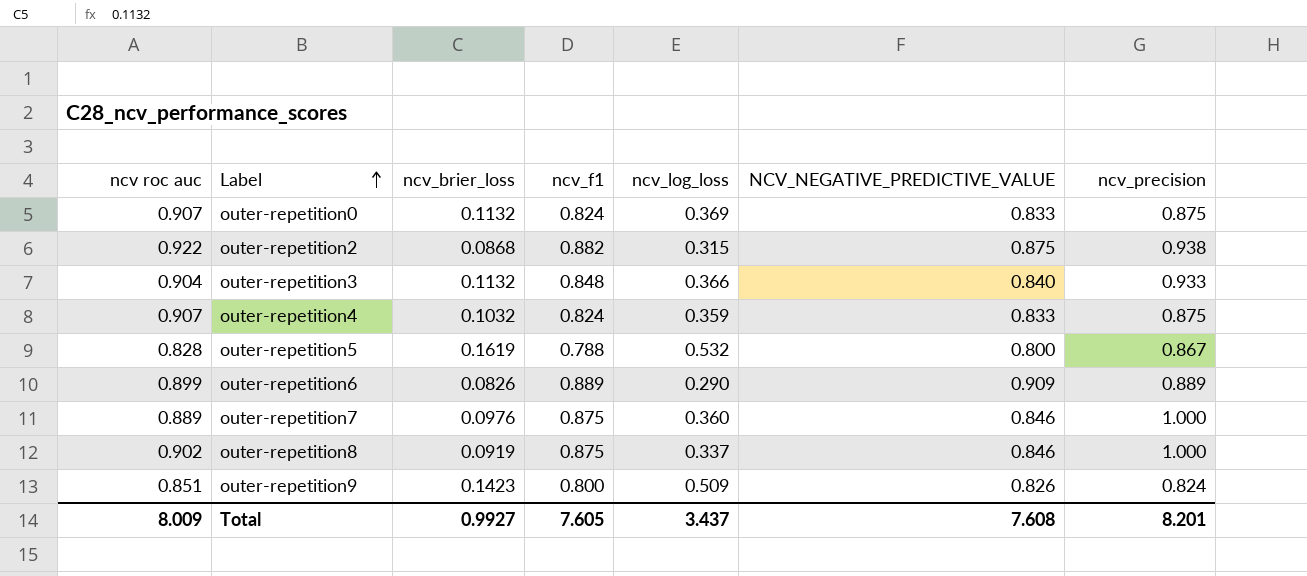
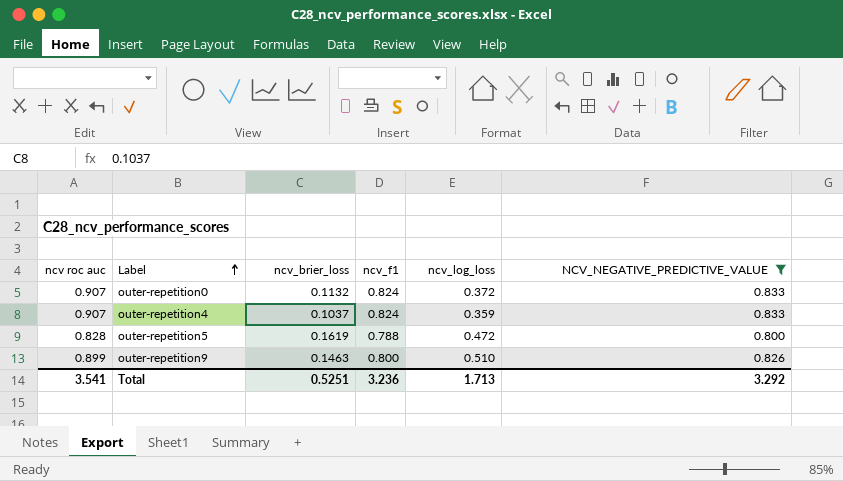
filter: none -> NCV_NEGATIVE_PREDICTIVE_VALUE <= 0.833
column ncv_precision | position: 7 -> none
outer-repetition0 | ncv_log_loss: 0.369 -> 0.372
outer-repetition4 | ncv_brier_loss: 0.1032 -> 0.1037
outer-repetition5 | ncv_log_loss: 0.532 -> 0.472
outer-repetition9 | ncv roc auc: 0.851 -> 0.899
outer-repetition9 | ncv_brier_loss: 0.1423 -> 0.1463
outer-repetition9 | ncv_log_loss: 0.509 -> 0.510
Total | ncv roc auc: 8.009 -> 3.541
Total | ncv_brier_loss: 0.9927 -> 0.5251
Total | ncv_f1: 7.605 -> 3.236
Total | ncv_log_loss: 3.437 -> 1.713
Total | NCV_NEGATIVE_PREDICTIVE_VALUE: 7.608 -> 3.292

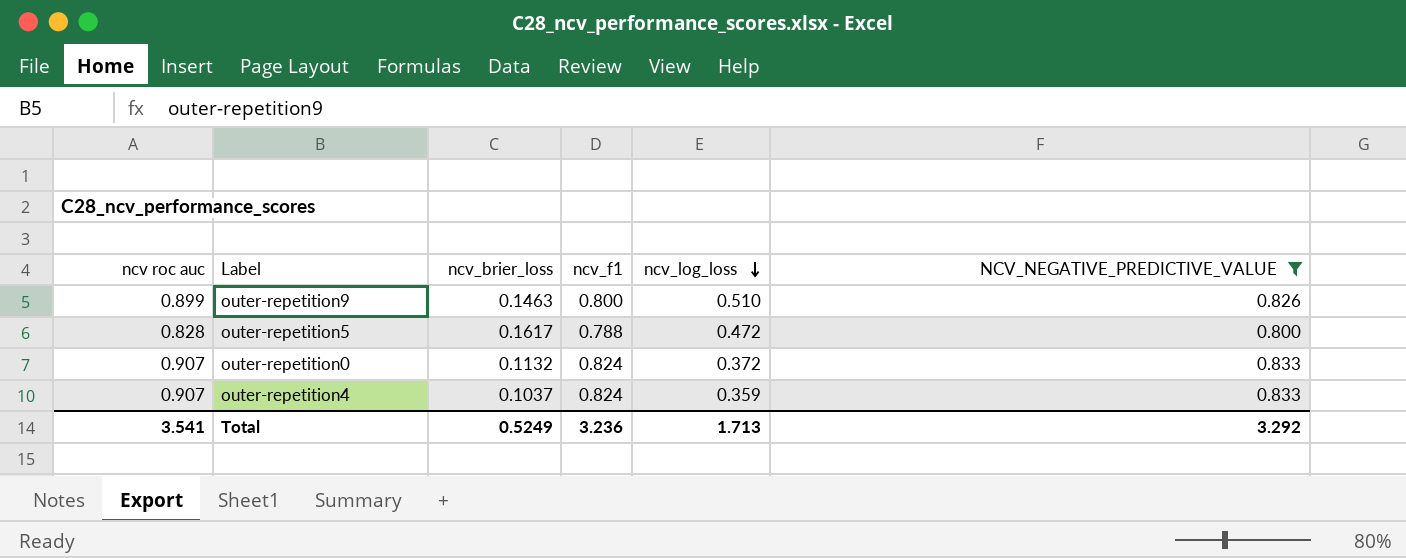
row order: Label ascending -> ncv_log_loss descending
outer-repetition5 | ncv_brier_loss: 0.1619 -> 0.1617
Total | ncv_brier_loss: 0.5251 -> 0.5249

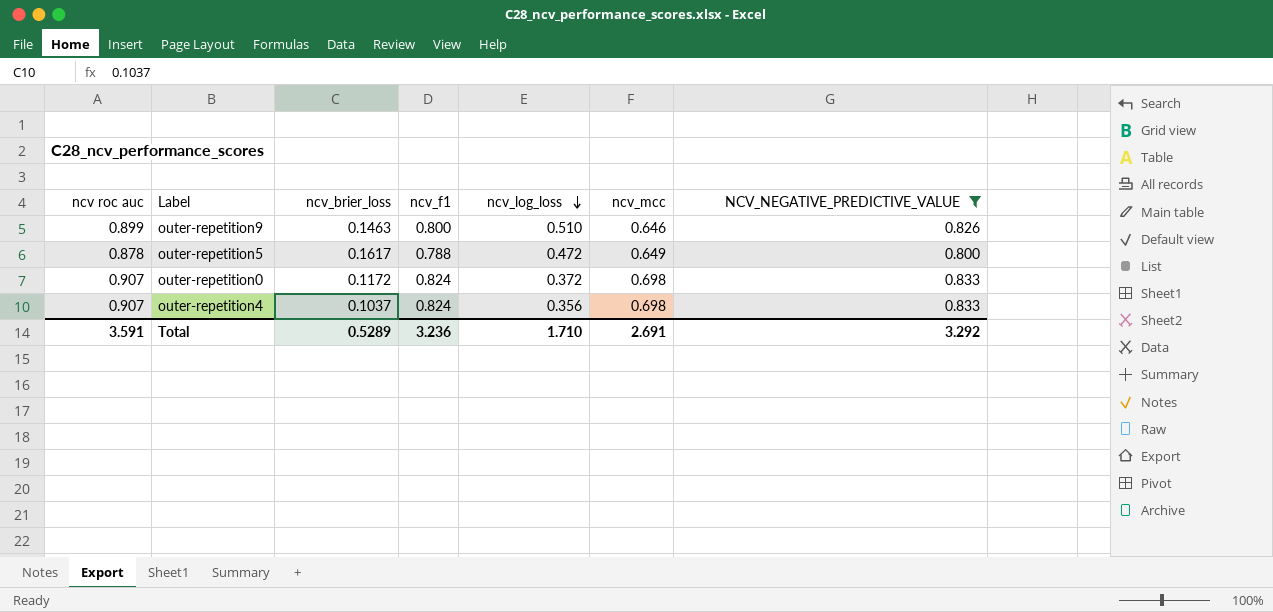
column ncv_mcc | position: none -> 6
outer-repetition5 | ncv roc auc: 0.828 -> 0.878
outer-repetition0 | ncv_brier_loss: 0.1132 -> 0.1172
outer-repetition4 | ncv_log_loss: 0.359 -> 0.356
Total | ncv roc auc: 3.541 -> 3.591
Total | ncv_brier_loss: 0.5249 -> 0.5289
Total | ncv_log_loss: 1.713 -> 1.710

